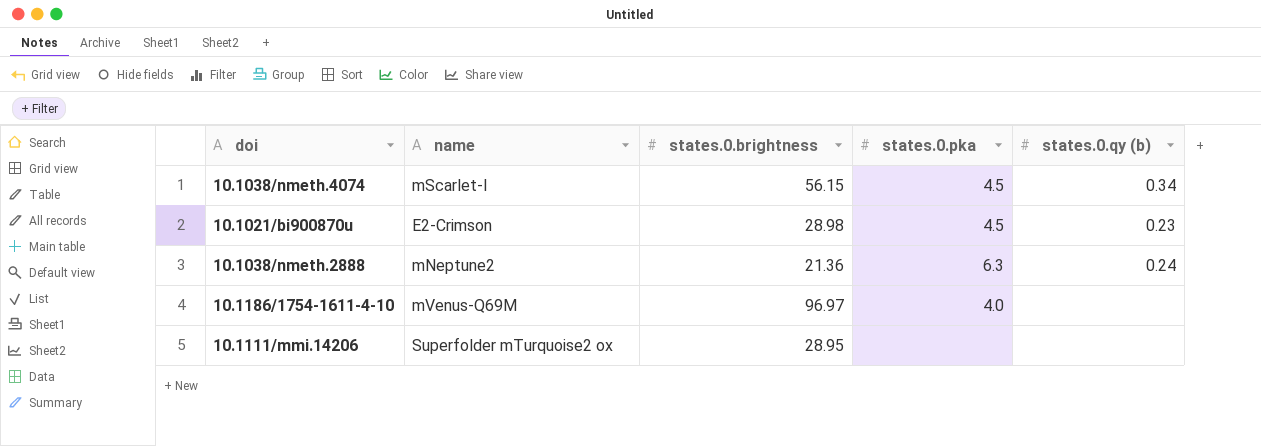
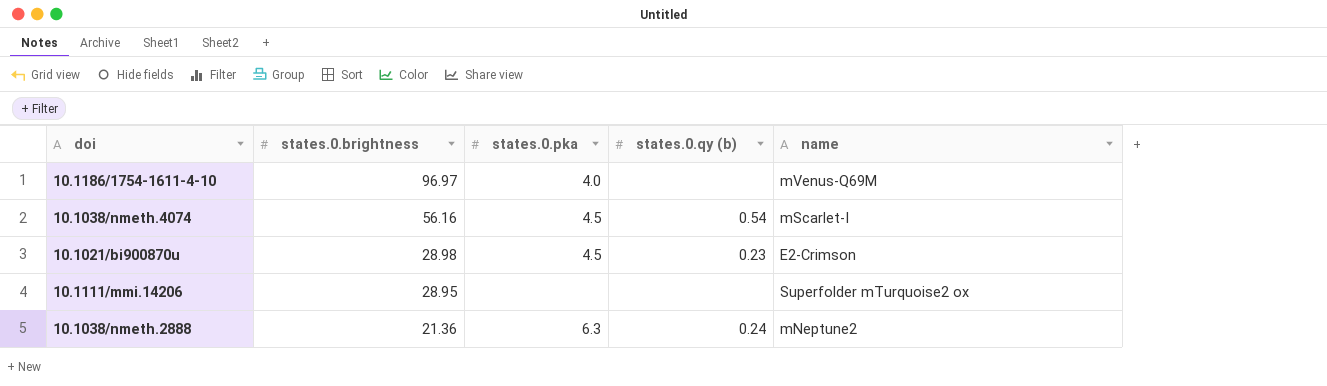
row order: none -> states.0.brightness descending
column name | position: 2 -> 5
10.1038/nmeth.4074 | states.0.brightness: 56.15 -> 56.16
10.1038/nmeth.4074 | states.0.qy (b): 0.34 -> 0.54

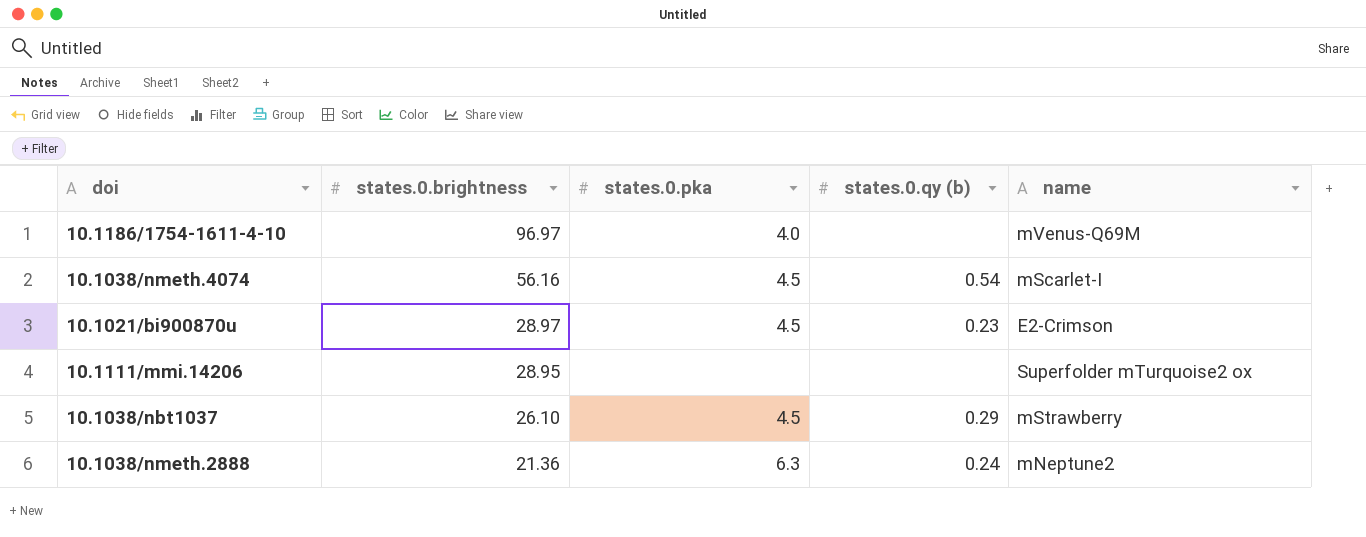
10.1021/bi900870u | states.0.brightness: 28.98 -> 28.97
row 10.1038/nbt1037: none -> 26.10 | 4.5 | 0.29 | mStrawberry

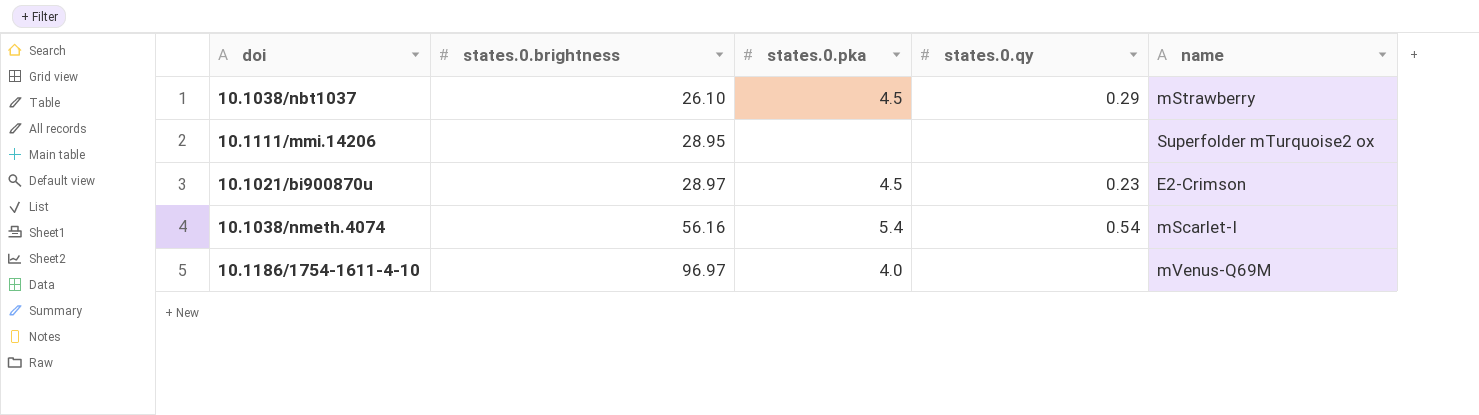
row order: states.0.brightness descending -> states.0.brightness ascending
column name: states.0.qy (b) -> states.0.qy
row 10.1038/nmeth.2888: 21.36 | 6.3 | 0.24 | mNeptune2 -> none
10.1038/nmeth.4074 | states.0.pka: 4.5 -> 5.4

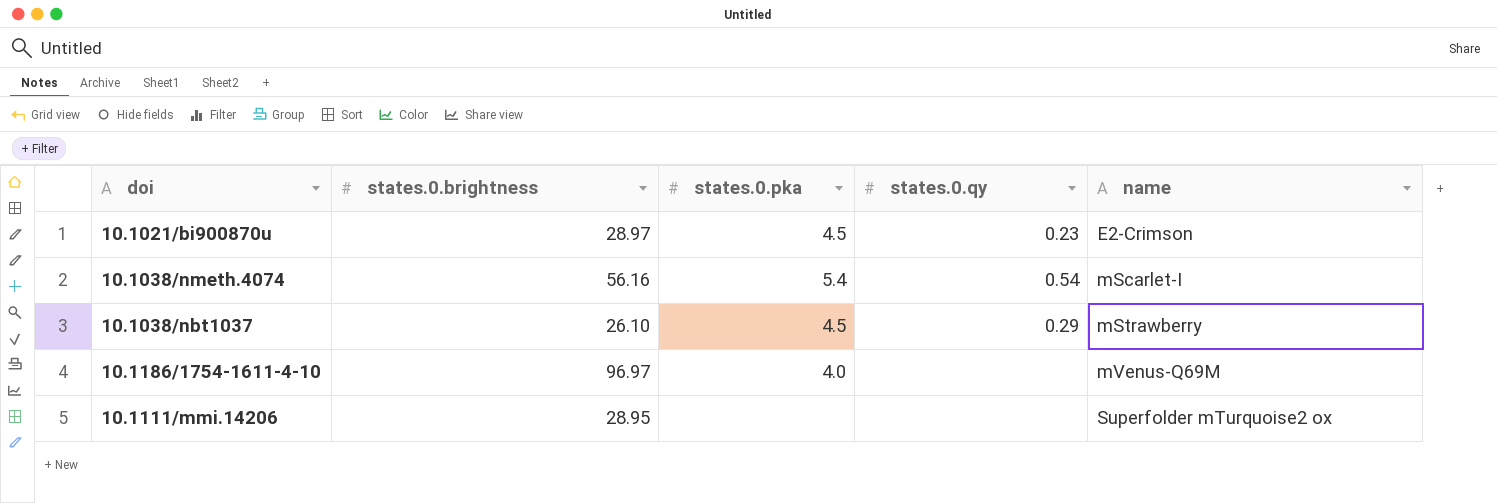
row order: states.0.brightness ascending -> name ascending

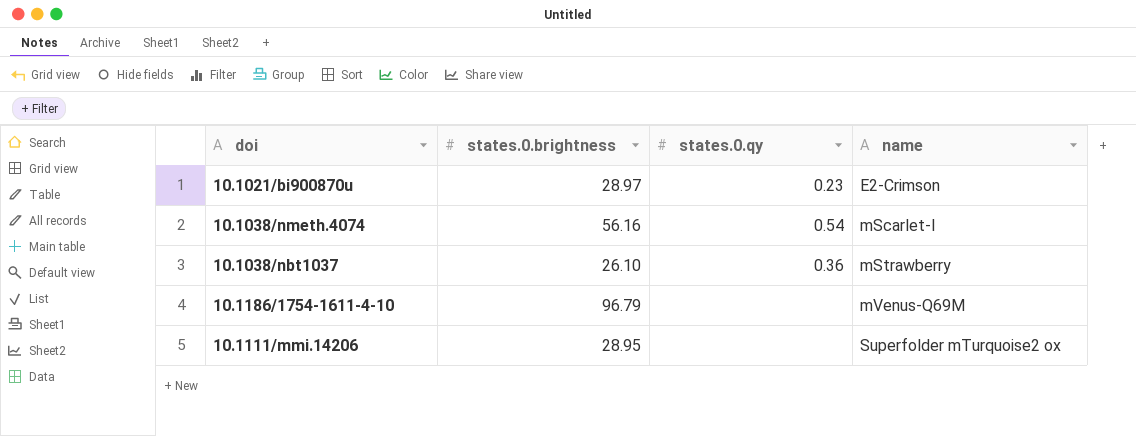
column states.0.pka | position: 3 -> none
10.1038/nbt1037 | states.0.qy: 0.29 -> 0.36
10.1186/1754-1611-4-10 | states.0.brightness: 96.97 -> 96.79

